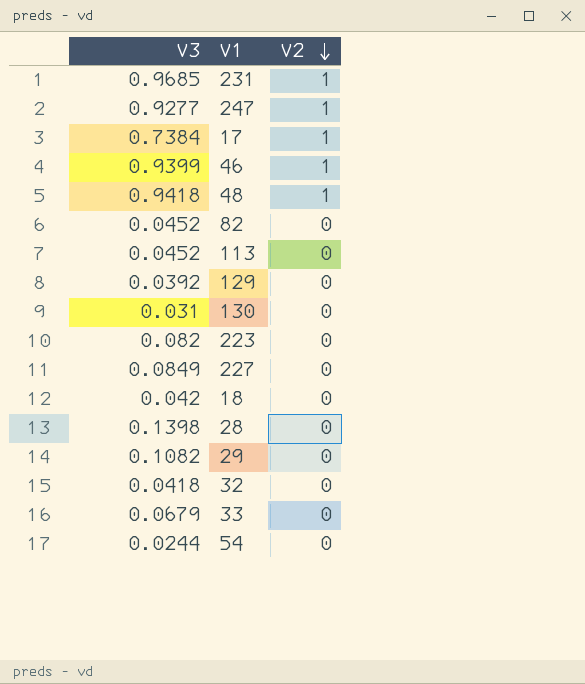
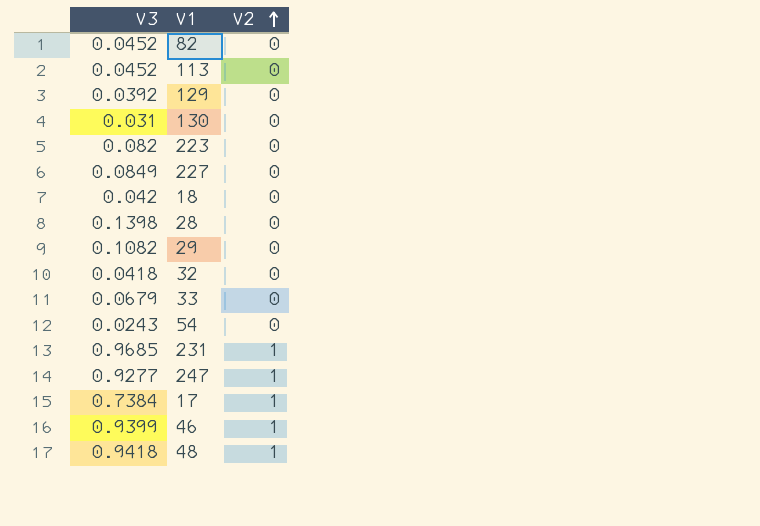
row order: V2 descending -> V2 ascending
54 | V3: 0.0244 -> 0.0243

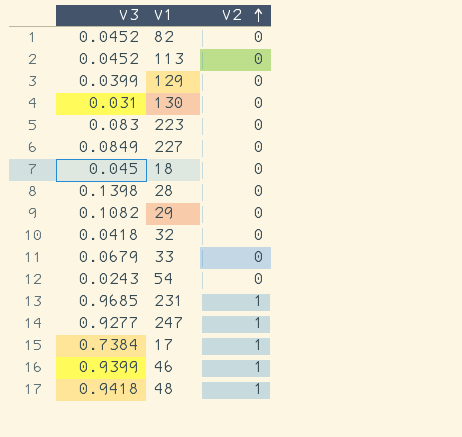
129 | V3: 0.0392 -> 0.0399
223 | V3: 0.082 -> 0.083
18 | V3: 0.042 -> 0.045

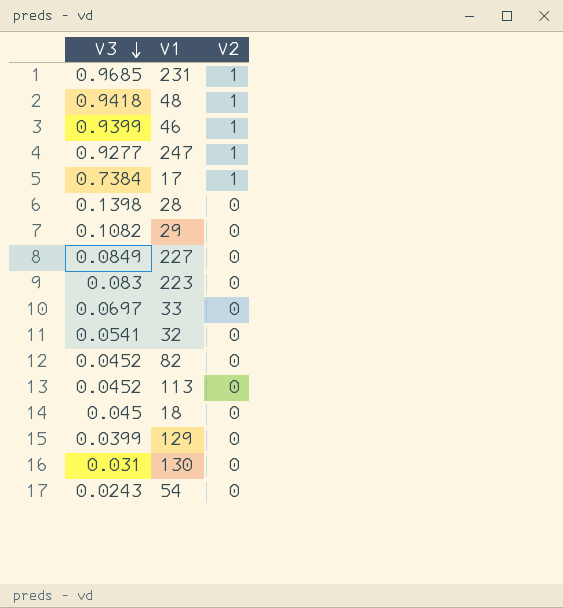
row order: V2 ascending -> V3 descending
33 | V3: 0.0679 -> 0.0697
32 | V3: 0.0418 -> 0.0541

